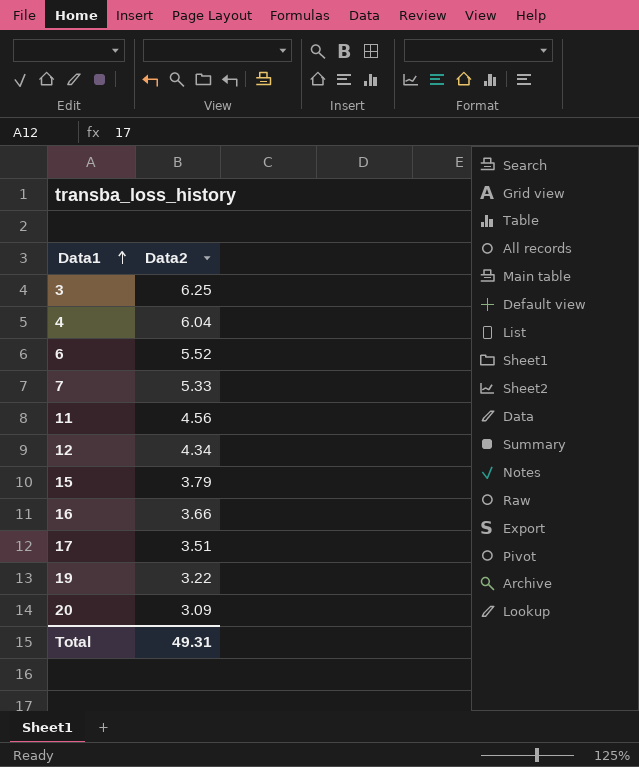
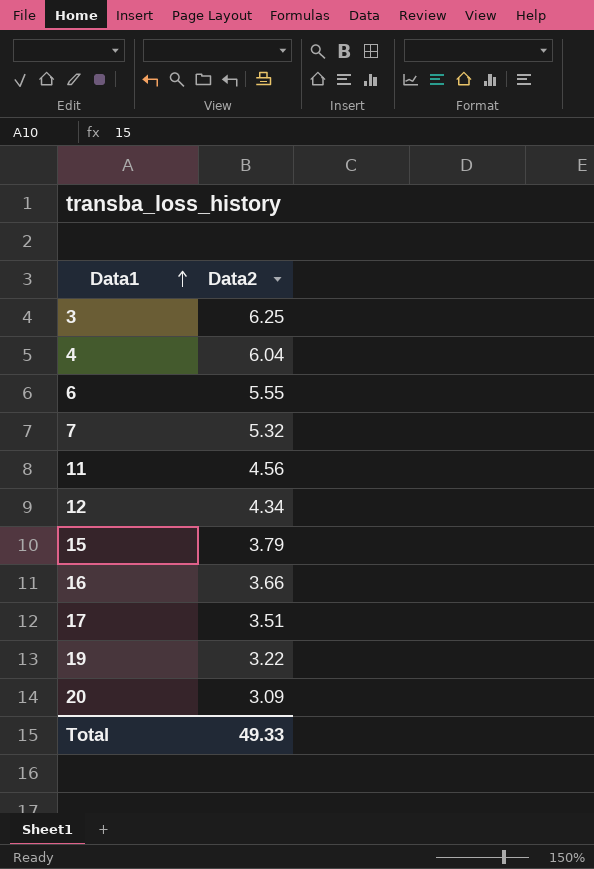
6 | Data2: 5.52 -> 5.55
7 | Data2: 5.33 -> 5.32
Total | Data2: 49.31 -> 49.33

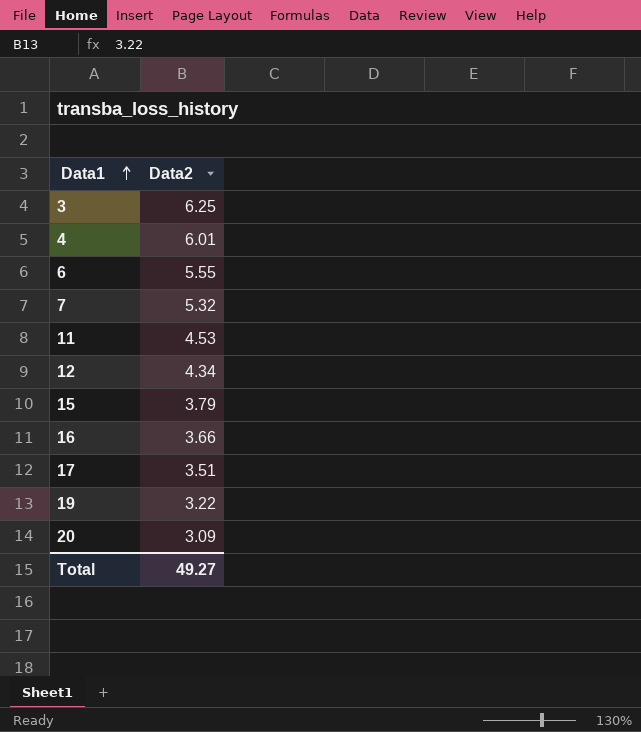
4 | Data2: 6.04 -> 6.01
11 | Data2: 4.56 -> 4.53
Total | Data2: 49.33 -> 49.27

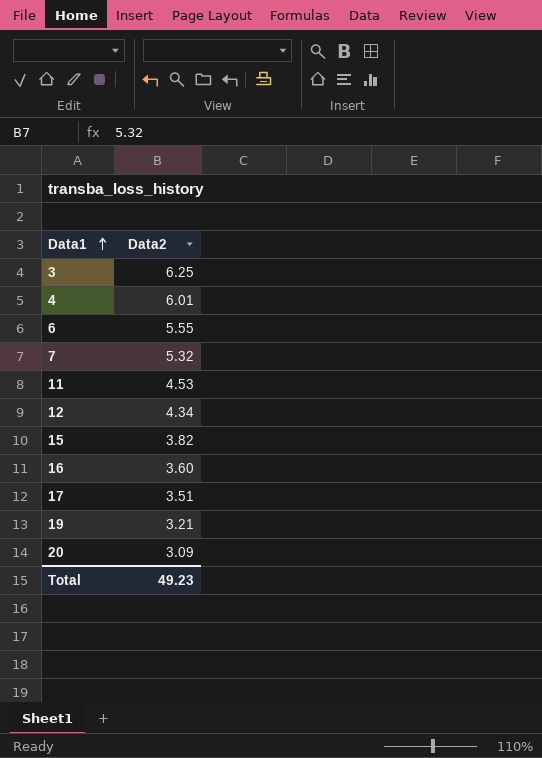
15 | Data2: 3.79 -> 3.82
16 | Data2: 3.66 -> 3.60
19 | Data2: 3.22 -> 3.21
Total | Data2: 49.27 -> 49.23

